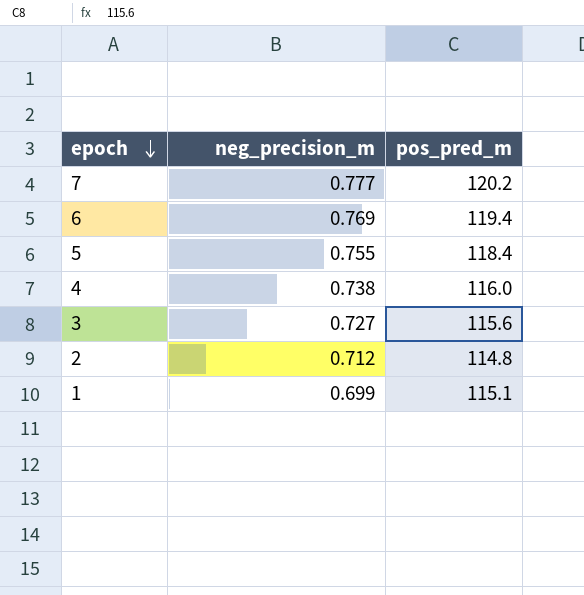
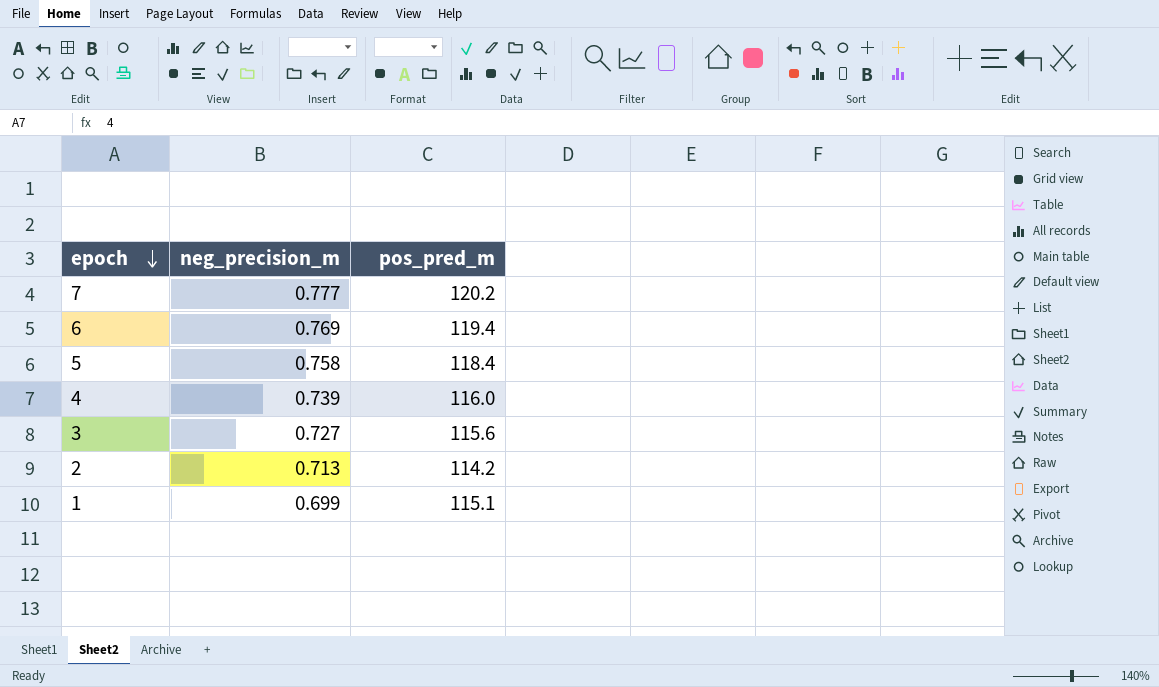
5 | neg_precision_m: 0.755 -> 0.758
4 | neg_precision_m: 0.738 -> 0.739
2 | neg_precision_m: 0.712 -> 0.713
2 | pos_pred_m: 114.8 -> 114.2

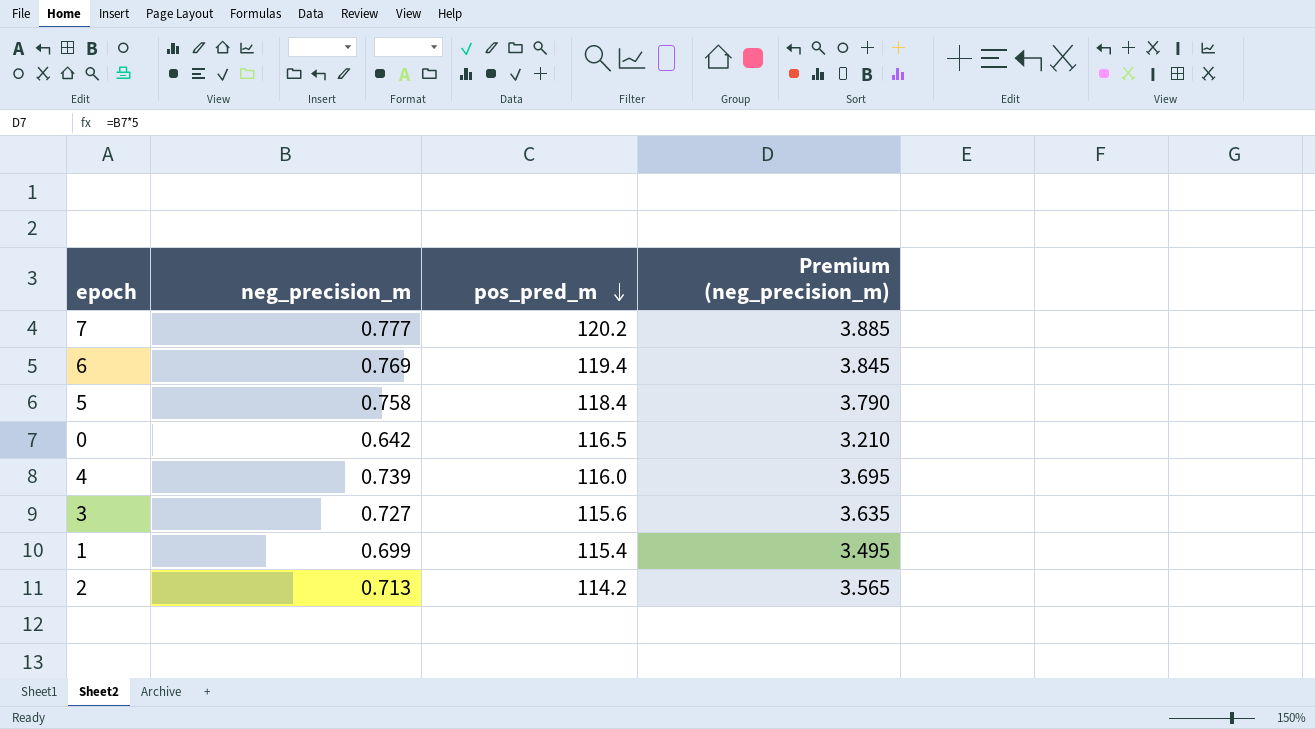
row order: epoch descending -> pos_pred_m descending
column Premium (neg_precision_m) | formula: none -> [neg_precision_m] * 5
row 0: none -> 0.642 | 116.5 | 3.210
1 | pos_pred_m: 115.1 -> 115.4

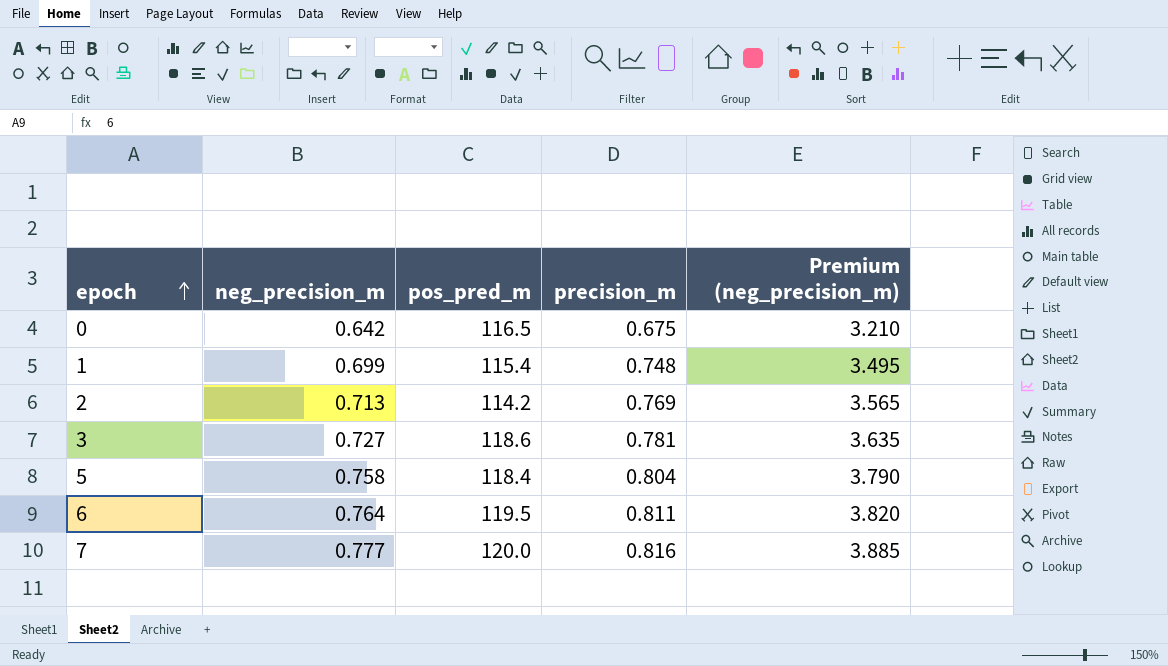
row order: pos_pred_m descending -> epoch ascending
column precision_m | position: none -> 4
row 4: 0.739 | 116.0 | 3.695 -> none
3 | pos_pred_m: 115.6 -> 118.6
6 | neg_precision_m: 0.769 -> 0.764
6 | pos_pred_m: 119.4 -> 119.5
6 | Premium (neg_precision_m): 3.845 -> 3.820
7 | pos_pred_m: 120.2 -> 120.0

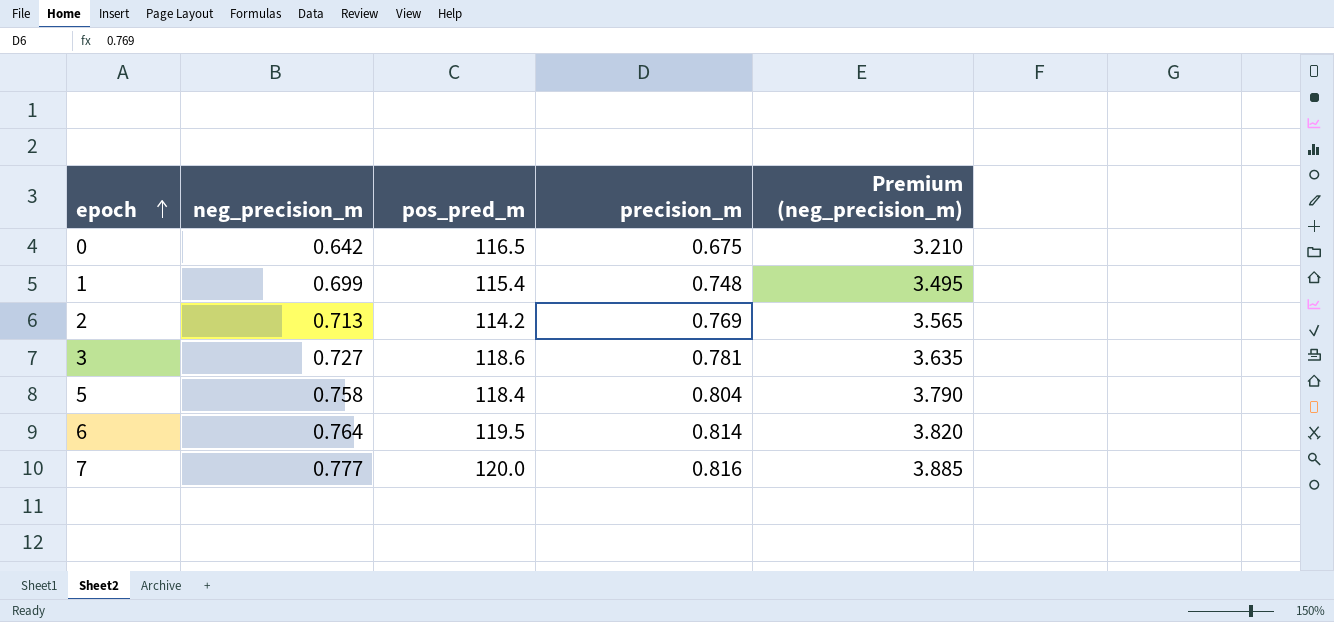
6 | precision_m: 0.811 -> 0.814

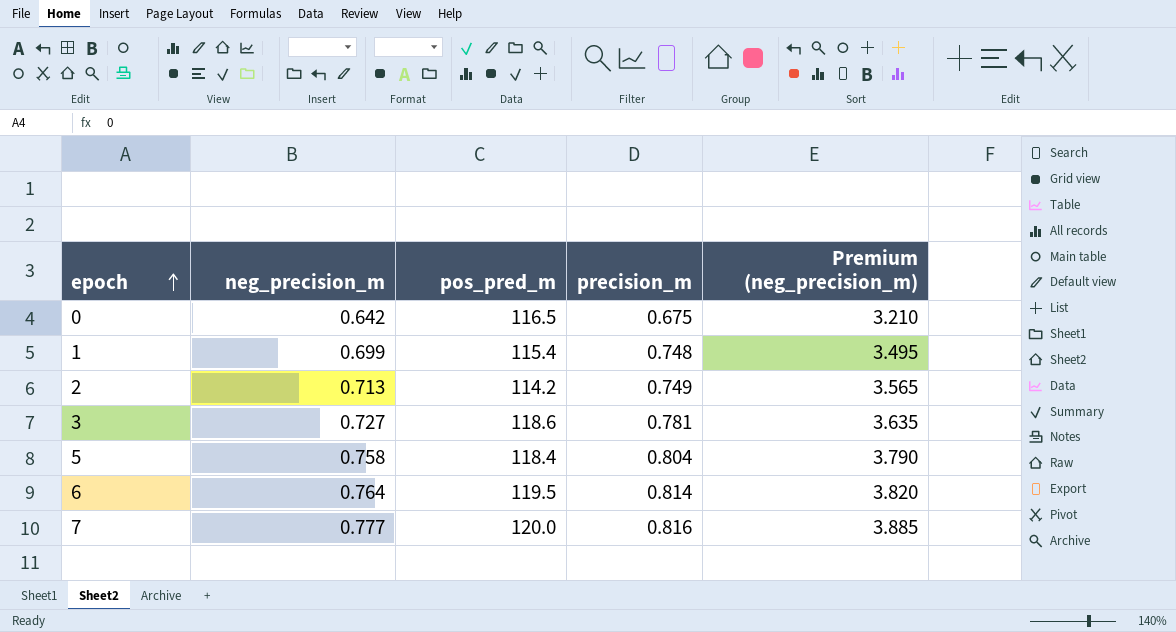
2 | precision_m: 0.769 -> 0.749

